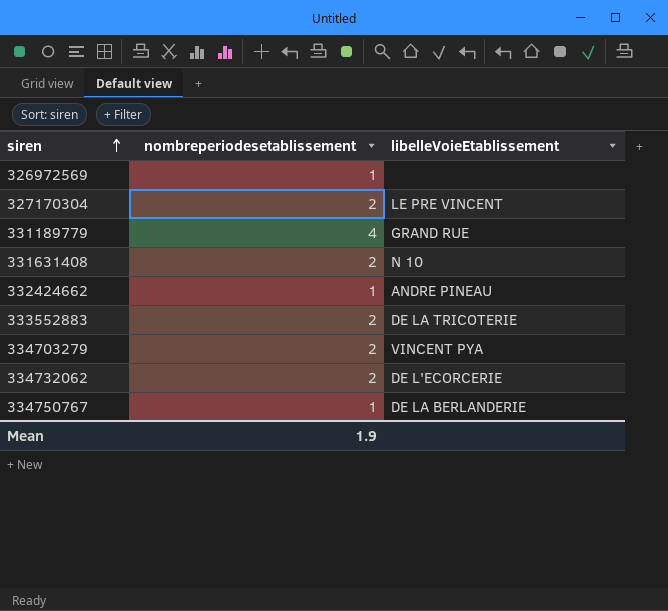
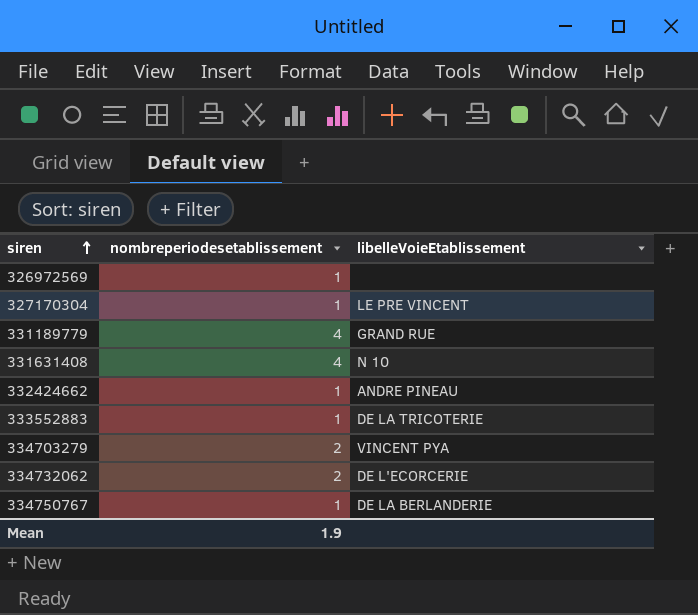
327170304 | nombreperiodesetablissement: 2 -> 1
331631408 | nombreperiodesetablissement: 2 -> 4
333552883 | nombreperiodesetablissement: 2 -> 1

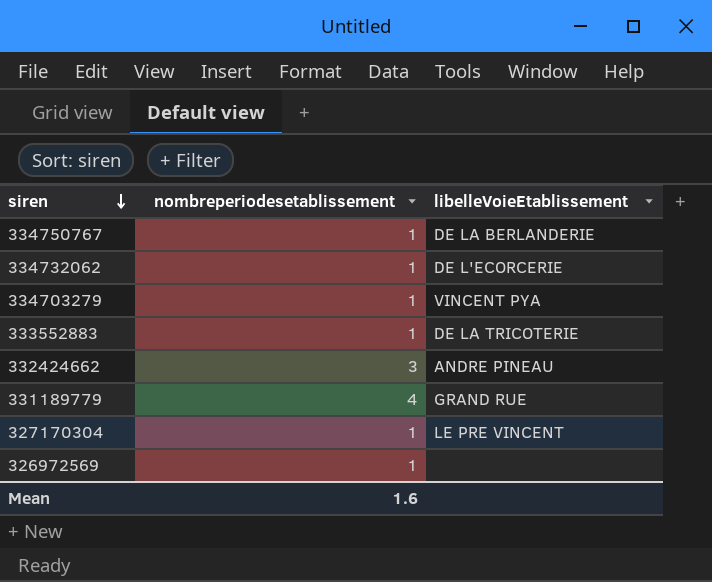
row order: siren ascending -> siren descending
row 331631408: 4 | N 10 -> none
334732062 | nombreperiodesetablissement: 2 -> 1
334703279 | nombreperiodesetablissement: 2 -> 1
332424662 | nombreperiodesetablissement: 1 -> 3
Mean | nombreperiodesetablissement: 1.9 -> 1.6

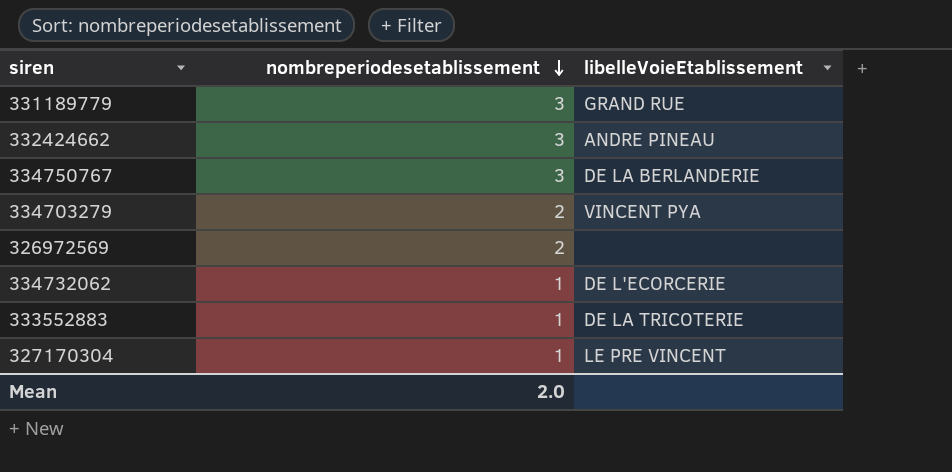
row order: siren descending -> nombreperiodesetablissement descending
331189779 | nombreperiodesetablissement: 4 -> 3
334750767 | nombreperiodesetablissement: 1 -> 3
334703279 | nombreperiodesetablissement: 1 -> 2
326972569 | nombreperiodesetablissement: 1 -> 2
Mean | nombreperiodesetablissement: 1.6 -> 2.0

